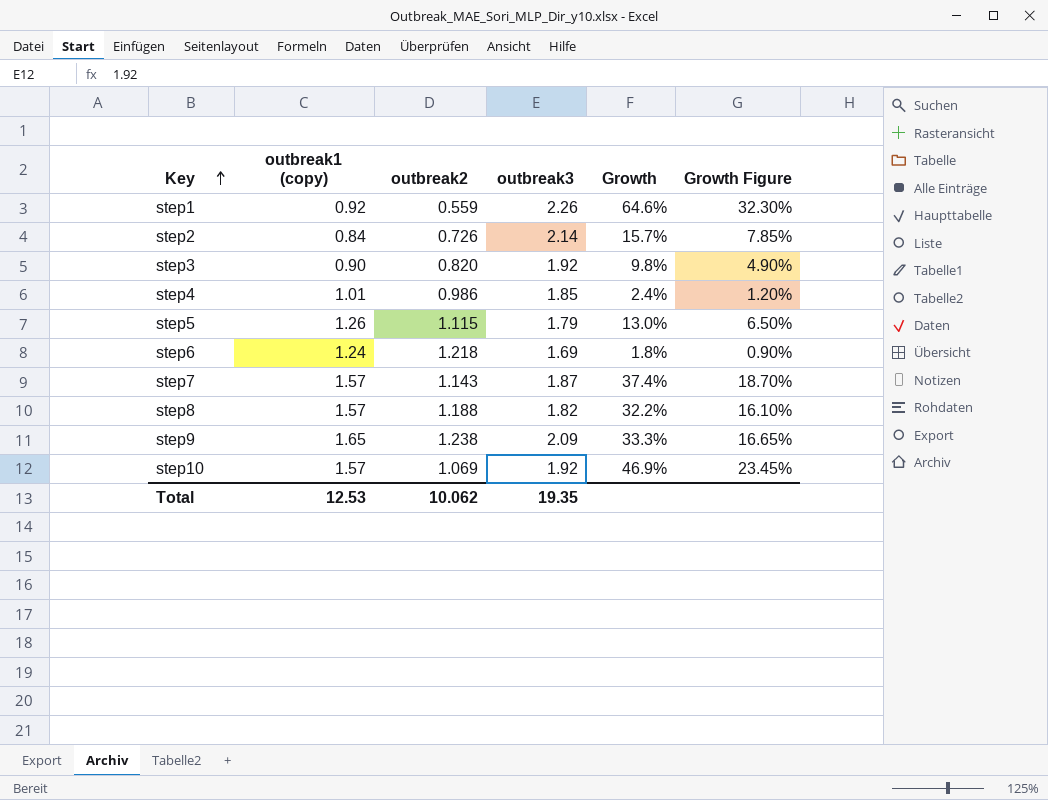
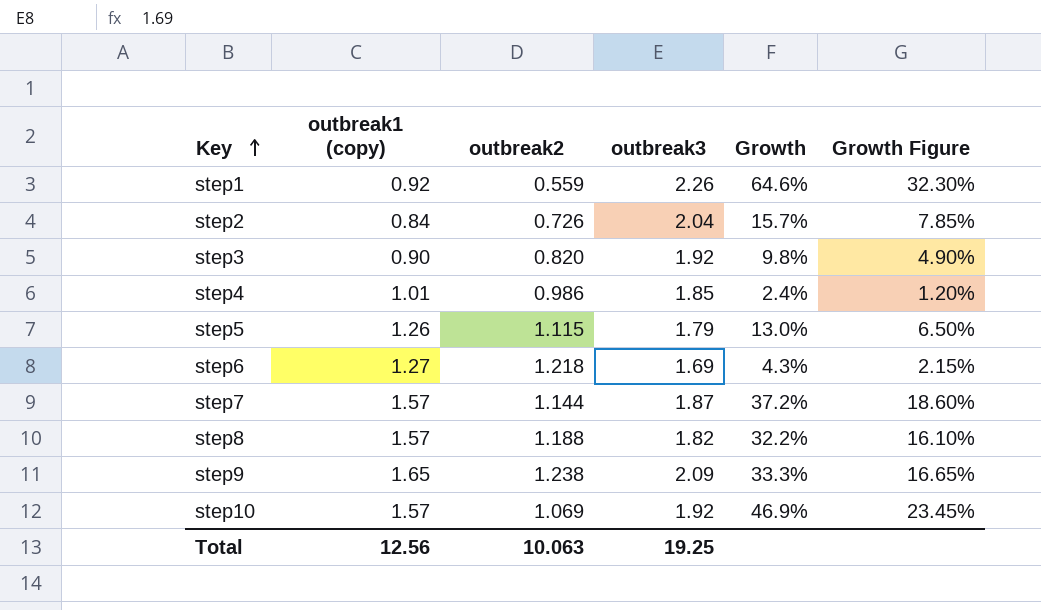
step2 | outbreak3: 2.14 -> 2.04
step6 | outbreak1 (copy): 1.24 -> 1.27
step6 | Growth: 1.8% -> 4.3%
step6 | Growth Figure: 0.90% -> 2.15%
step7 | outbreak2: 1.143 -> 1.144
step7 | Growth: 37.4% -> 37.2%
step7 | Growth Figure: 18.70% -> 18.60%
Total | outbreak1 (copy): 12.53 -> 12.56
Total | outbreak2: 10.062 -> 10.063
Total | outbreak3: 19.35 -> 19.25

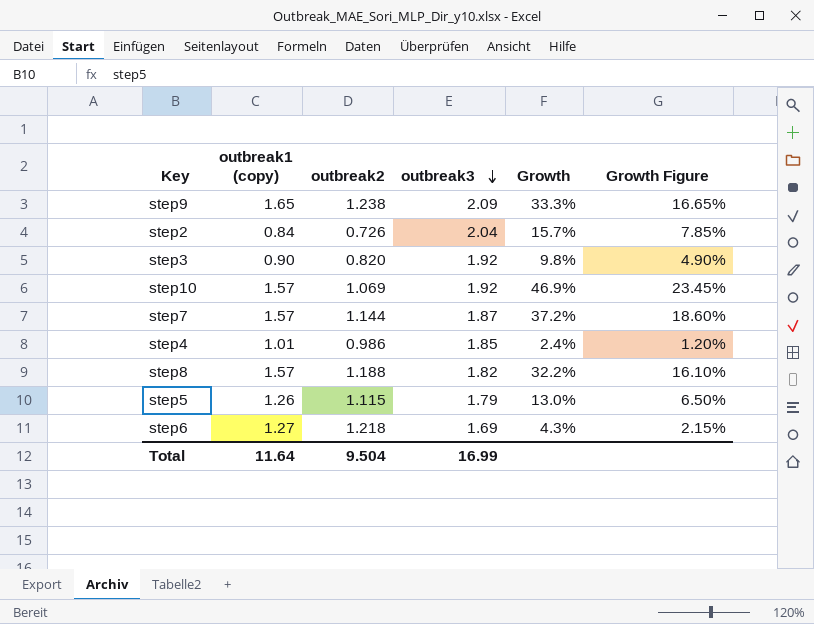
row order: Key ascending -> outbreak3 descending
row step1: 0.92 | 0.559 | 2.26 | 64.6% | 32.30% -> none
Total | outbreak1 (copy): 12.56 -> 11.64
Total | outbreak2: 10.063 -> 9.504
Total | outbreak3: 19.25 -> 16.99

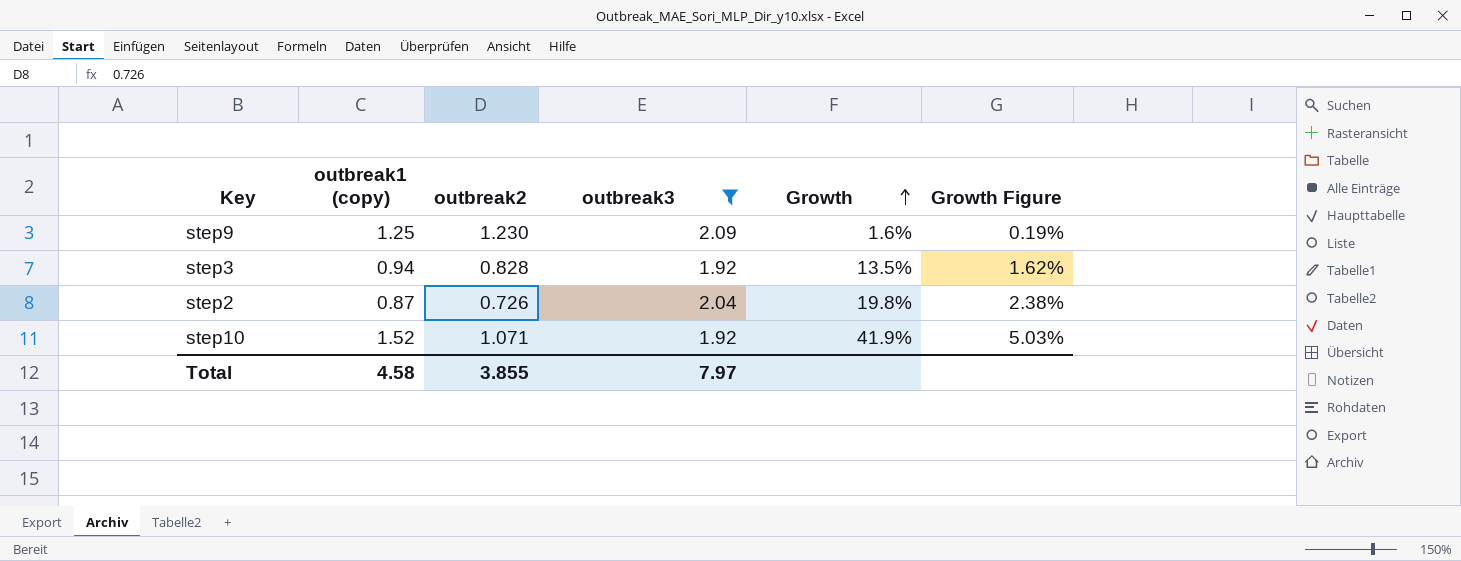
filter: none -> outbreak3 >= 1.92
row order: outbreak3 descending -> Growth ascending
column Growth Figure | formula: [Growth] * 0.5 -> [Growth] * 0.12
step9 | outbreak1 (copy): 1.65 -> 1.25
step9 | outbreak2: 1.238 -> 1.230
step9 | Growth: 33.3% -> 1.6%
step3 | outbreak1 (copy): 0.90 -> 0.94
step3 | outbreak2: 0.820 -> 0.828
step3 | Growth: 9.8% -> 13.5%
step2 | outbreak1 (copy): 0.84 -> 0.87
step2 | Growth: 15.7% -> 19.8%
step10 | outbreak1 (copy): 1.57 -> 1.52
step10 | outbreak2: 1.069 -> 1.071
step10 | Growth: 46.9% -> 41.9%
Total | outbreak1 (copy): 11.64 -> 4.58
Total | outbreak2: 9.504 -> 3.855
Total | outbreak3: 16.99 -> 7.97

